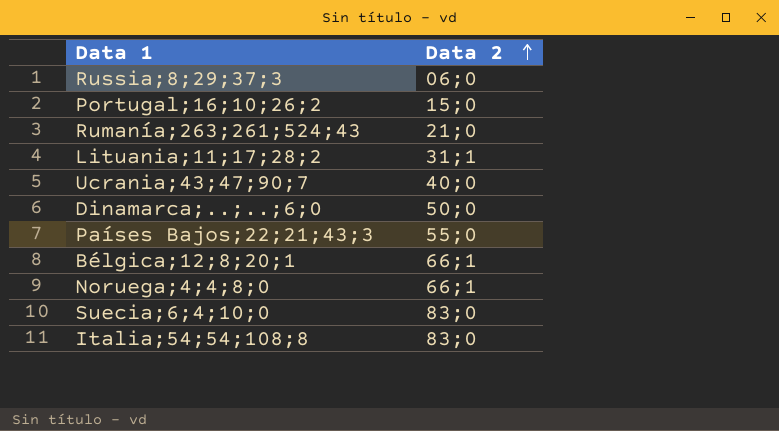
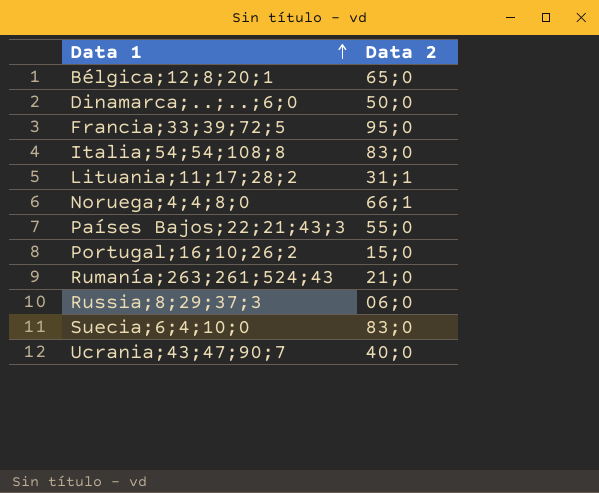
row order: Data 2 ascending -> Data 1 ascending
Bélgica;12;8;20;1 | Data 2: 66;1 -> 65;0
row Francia;33;39;72;5: none -> 95;0

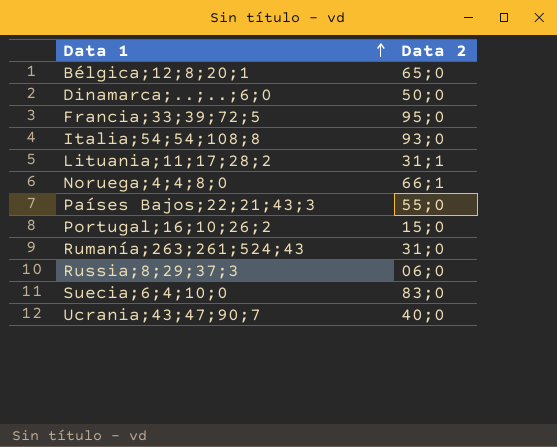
Italia;54;54;108;8 | Data 2: 83;0 -> 93;0
Rumanía;263;261;524;43 | Data 2: 21;0 -> 31;0

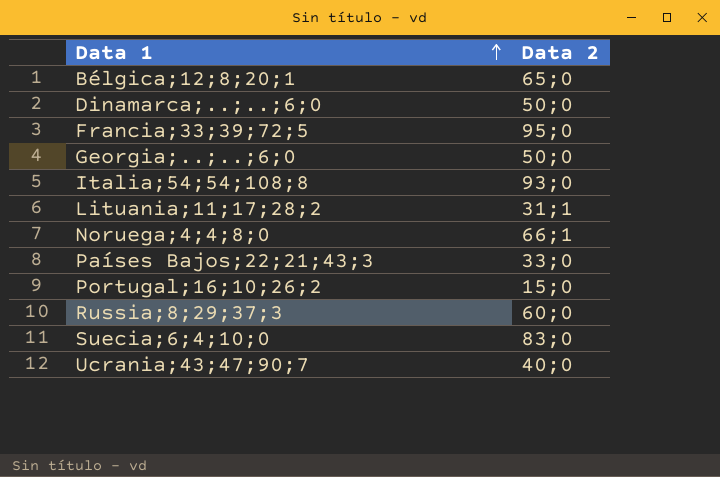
row Rumanía;263;261;524;43: 31;0 -> none
row Georgia;..;..;6;0: none -> 50;0
Países Bajos;22;21;43;3 | Data 2: 55;0 -> 33;0
Russia;8;29;37;3 | Data 2: 06;0 -> 60;0

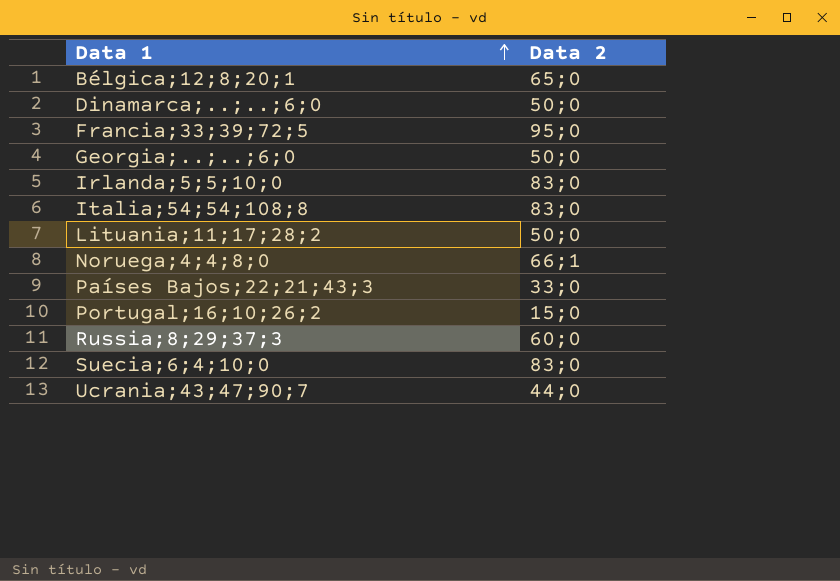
row Irlanda;5;5;10;0: none -> 83;0
Italia;54;54;108;8 | Data 2: 93;0 -> 83;0
Lituania;11;17;28;2 | Data 2: 31;1 -> 50;0
Ucrania;43;47;90;7 | Data 2: 40;0 -> 44;0

